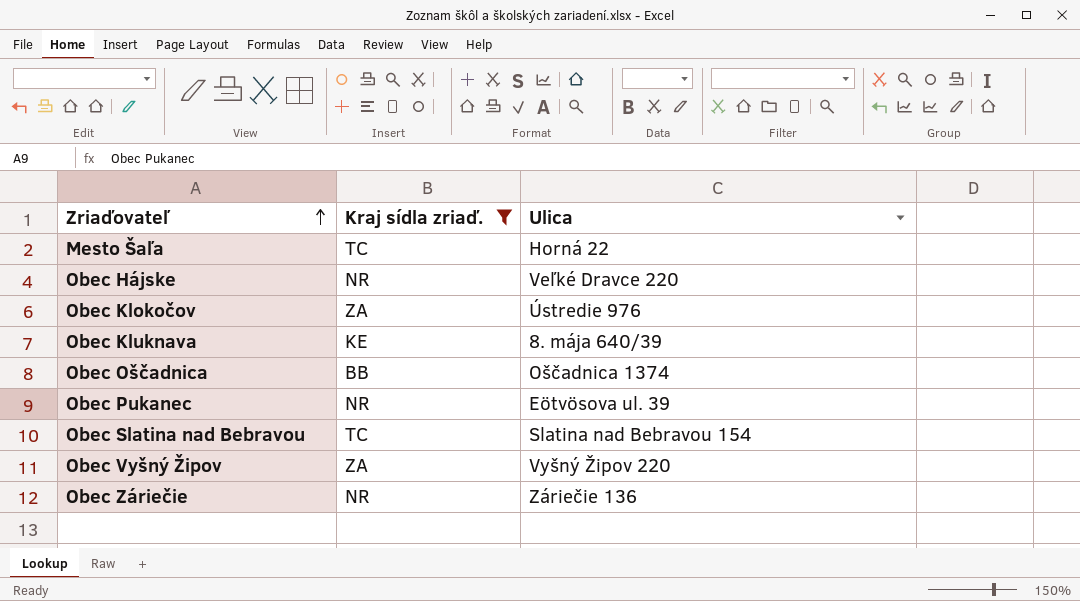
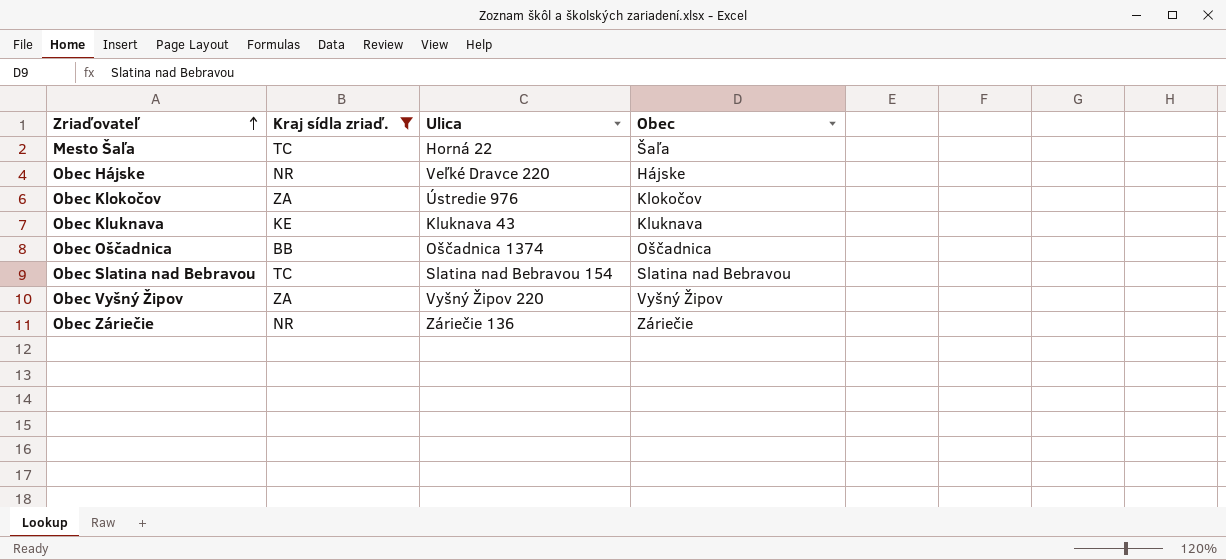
column Obec | position: none -> 4
row Obec Pukanec: NR | Eötvösova ul. 39 -> none
Obec Kluknava | Ulica: 8. mája 640/39 -> Kluknava 43

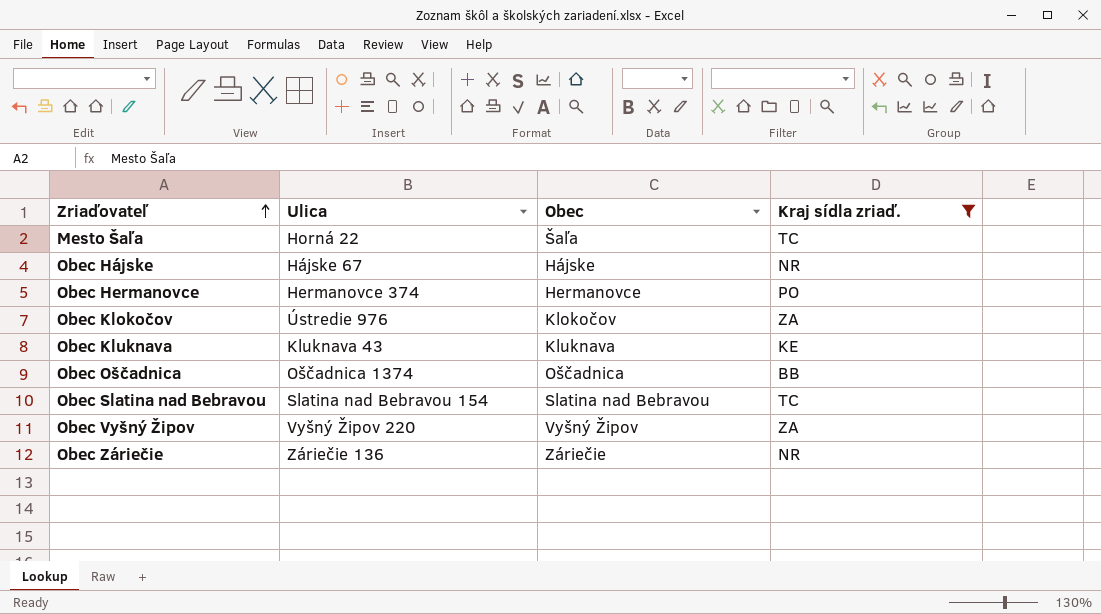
column Kraj sídla zriaď. | position: 2 -> 4
Obec Hájske | Ulica: Veľké Dravce 220 -> Hájske 67
row Obec Hermanovce: none -> Hermanovce 374 | Hermanovce | PO

